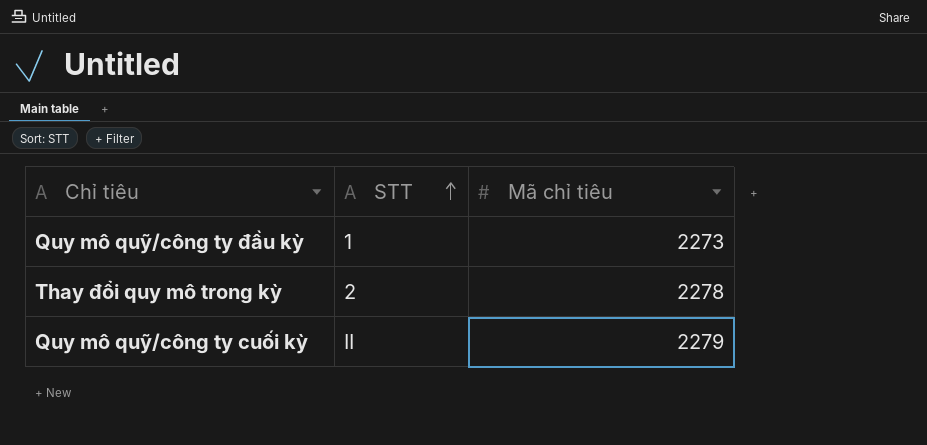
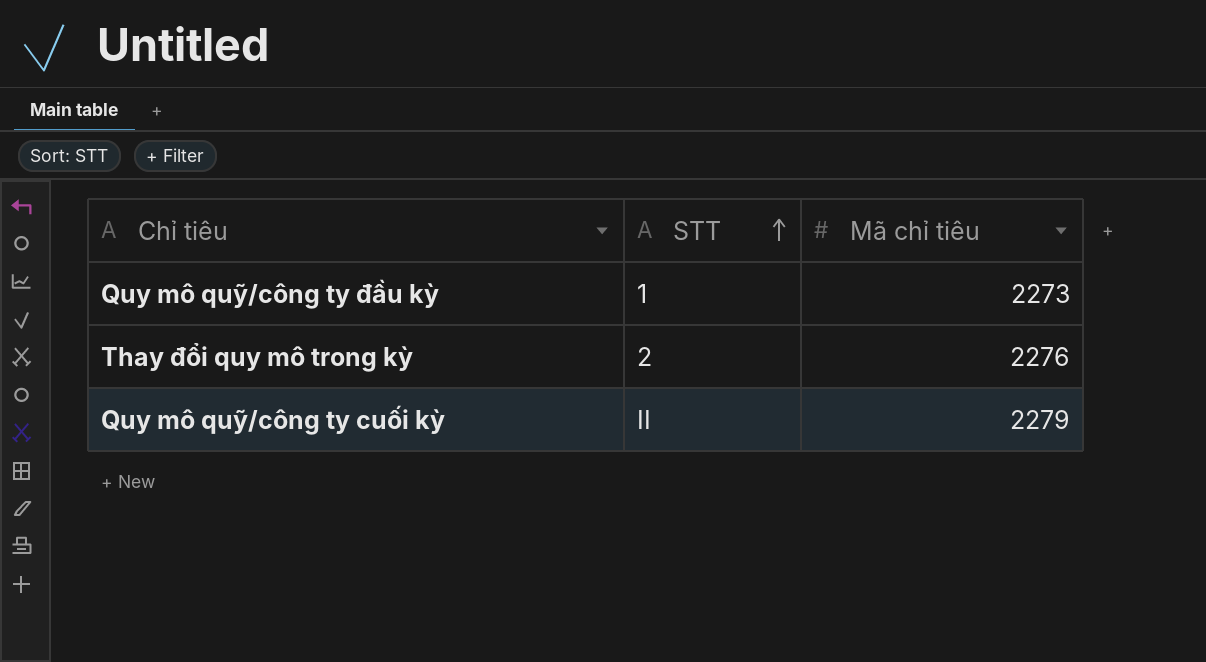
Thay đổi quy mô trong kỳ | Mã chỉ tiêu: 2278 -> 2276

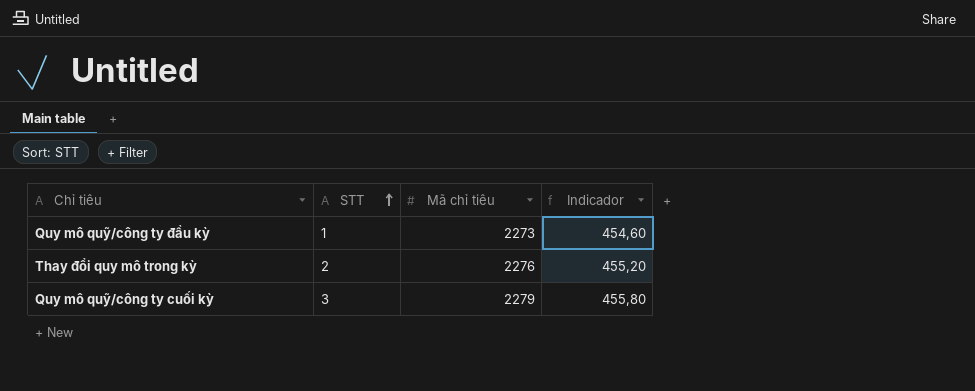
column Indicador | formula: none -> [Mã chỉ tiêu] * 0,2
Quy mô quỹ/công ty cuối kỳ | STT: II -> 3

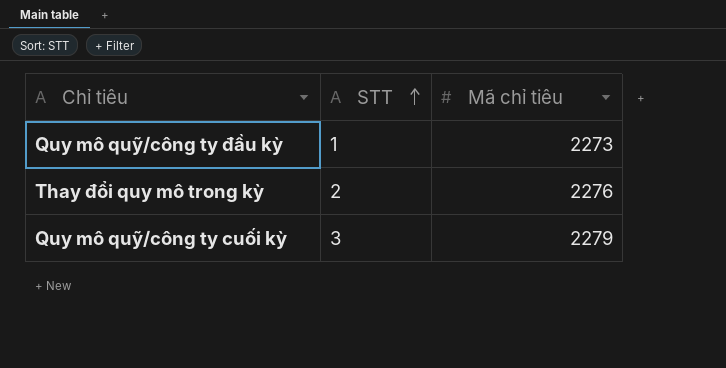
column Indicador | formula: [Mã chỉ tiêu] * 0,2 -> none

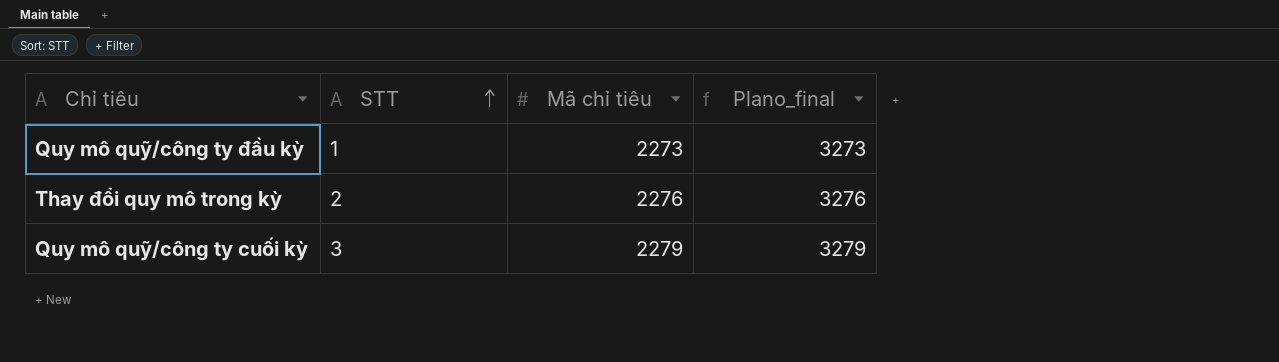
column Plano_final | formula: none -> [Mã chỉ tiêu] + 1000

